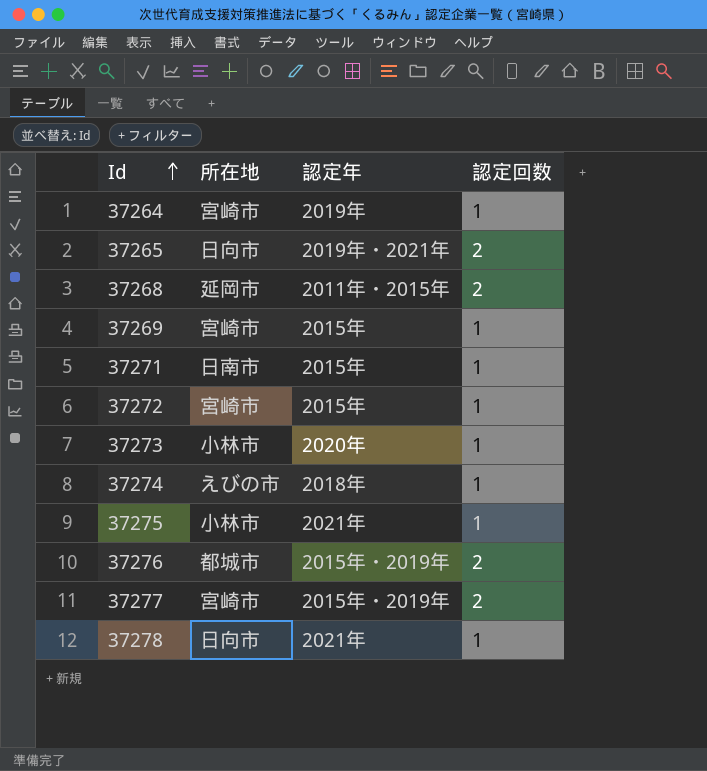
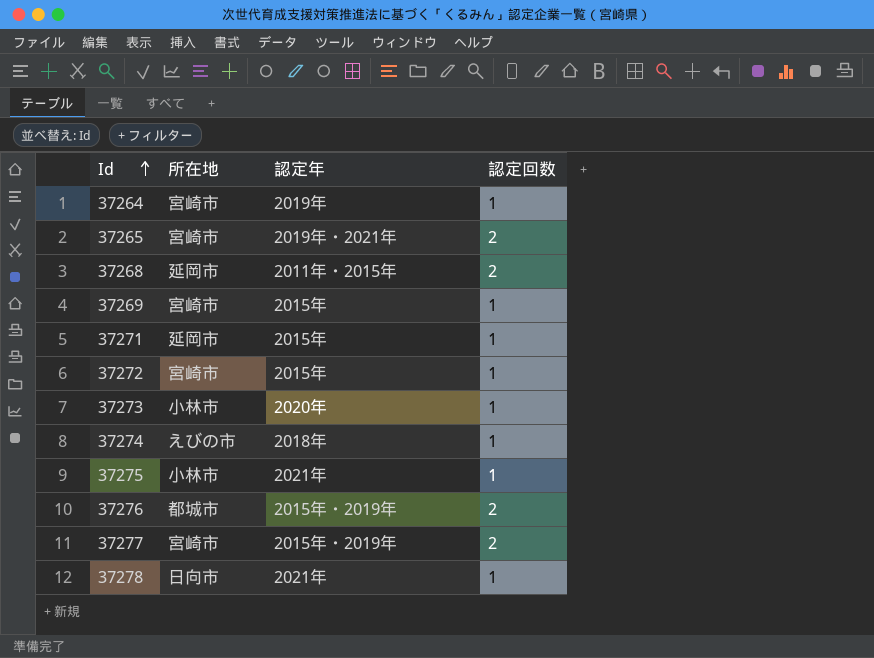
37265 | 所在地: 日向市 -> 宮崎市
37271 | 所在地: 日南市 -> 延岡市

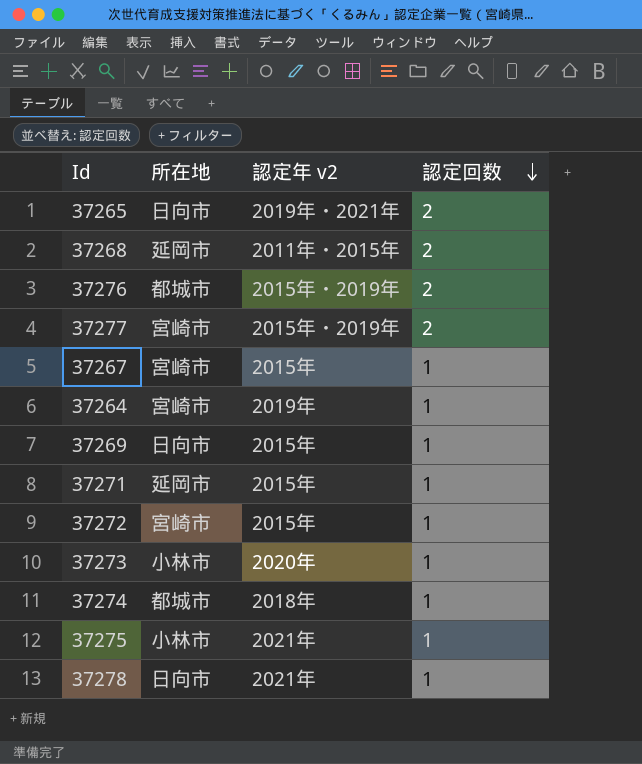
row order: Id ascending -> 認定回数 descending
column name: 認定年 -> 認定年 v2
37265 | 所在地: 宮崎市 -> 日向市
row 37267: none -> 宮崎市 | 2015年 | 1
37269 | 所在地: 宮崎市 -> 日向市
37274 | 所在地: えびの市 -> 都城市

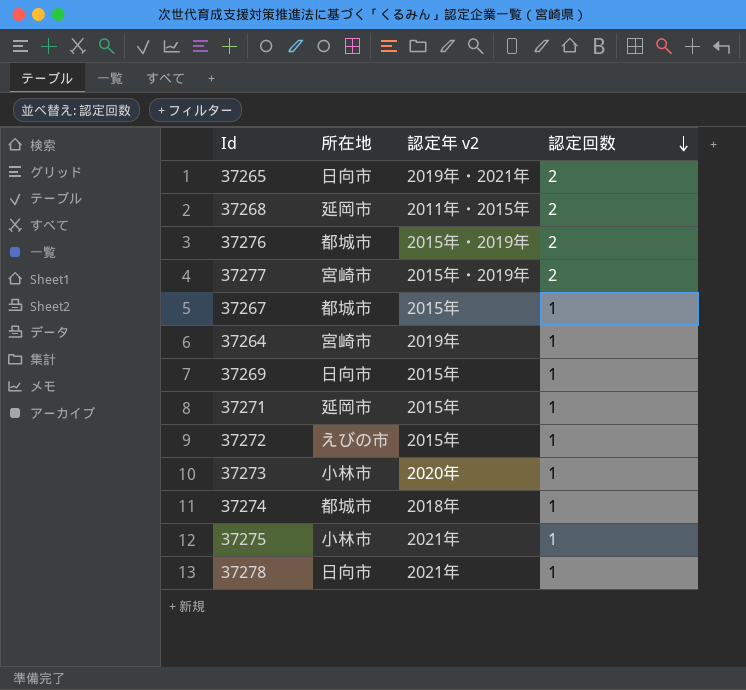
37267 | 所在地: 宮崎市 -> 都城市
37272 | 所在地: 宮崎市 -> えびの市

